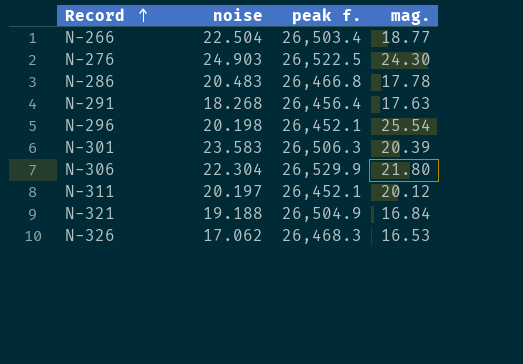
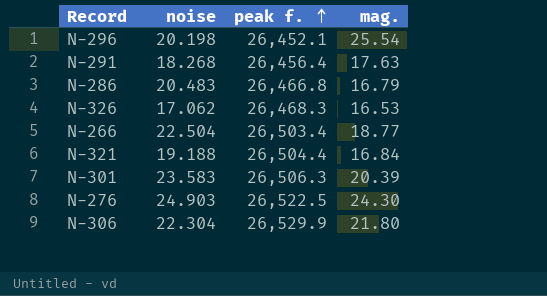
row order: Record ascending -> peak f. ascending
row N-311: 20.197 | 26,452.1 | 20.12 -> none
N-286 | mag.: 17.78 -> 16.79
N-321 | peak f.: 26,504.9 -> 26,504.4

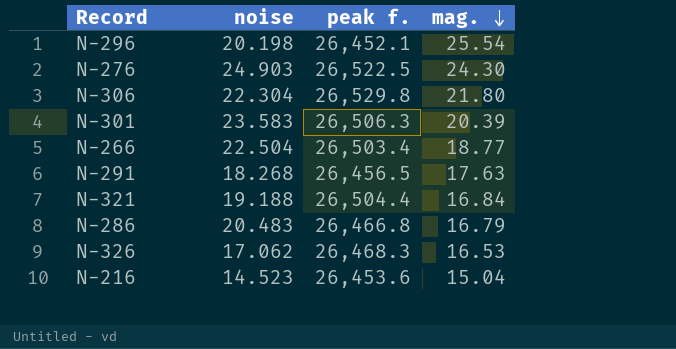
row order: peak f. ascending -> mag. descending
N-306 | peak f.: 26,529.9 -> 26,529.8
N-291 | peak f.: 26,456.4 -> 26,456.5
row N-216: none -> 14.523 | 26,453.6 | 15.04

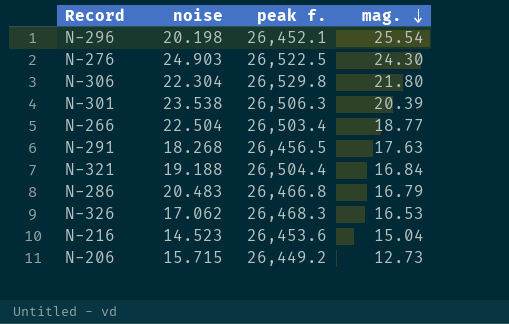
N-301 | noise: 23.583 -> 23.538
row N-206: none -> 15.715 | 26,449.2 | 12.73

